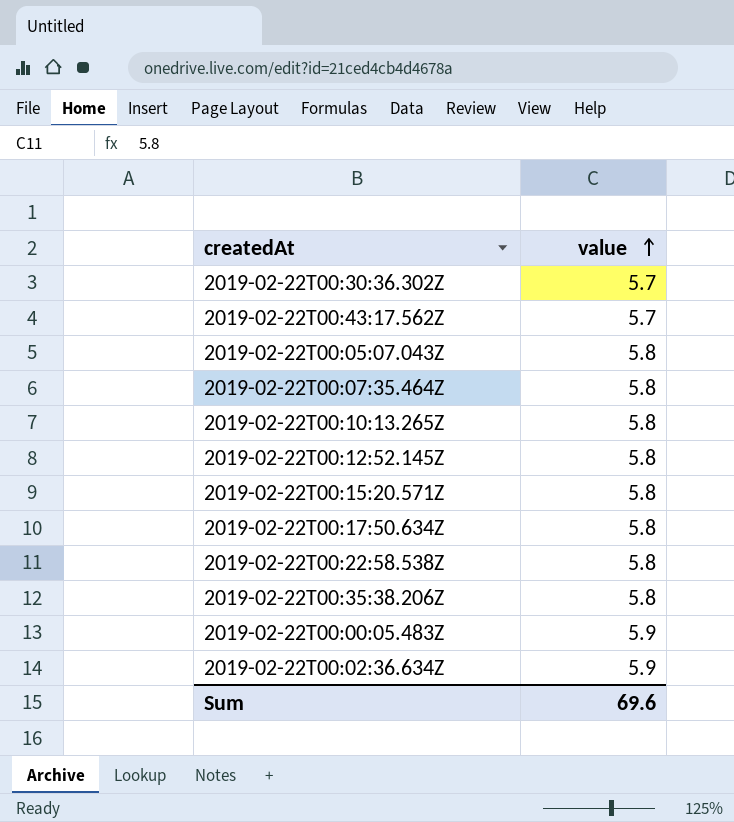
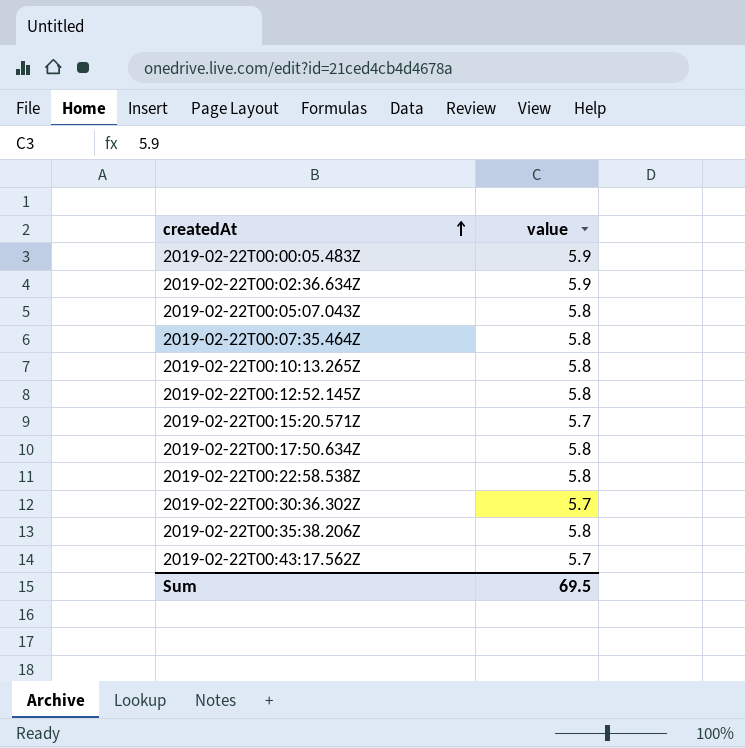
row order: value ascending -> createdAt ascending
2019-02-22T00:15:20.571Z | value: 5.8 -> 5.7
Sum | value: 69.6 -> 69.5

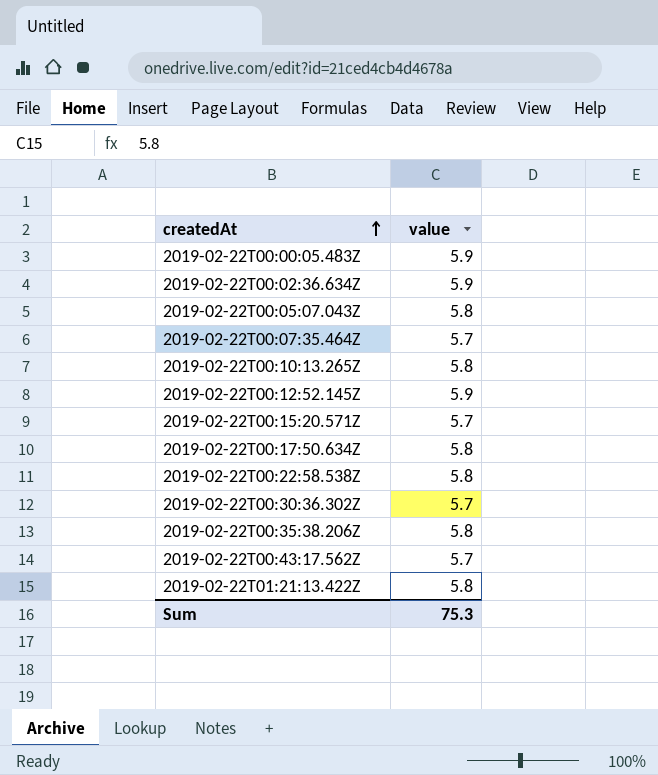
2019-02-22T00:07:35.464Z | value: 5.8 -> 5.7
2019-02-22T00:12:52.145Z | value: 5.8 -> 5.9
row 2019-02-22T01:21:13.422Z: none -> 5.8
Sum | value: 69.5 -> 75.3

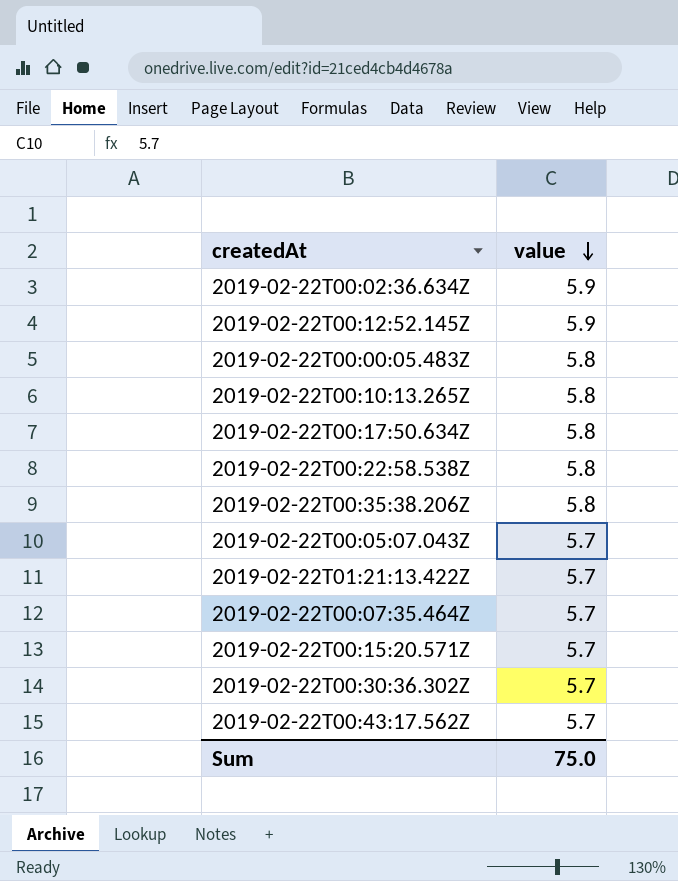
row order: createdAt ascending -> value descending
2019-02-22T00:00:05.483Z | value: 5.9 -> 5.8
2019-02-22T00:05:07.043Z | value: 5.8 -> 5.7
2019-02-22T01:21:13.422Z | value: 5.8 -> 5.7
Sum | value: 75.3 -> 75.0

